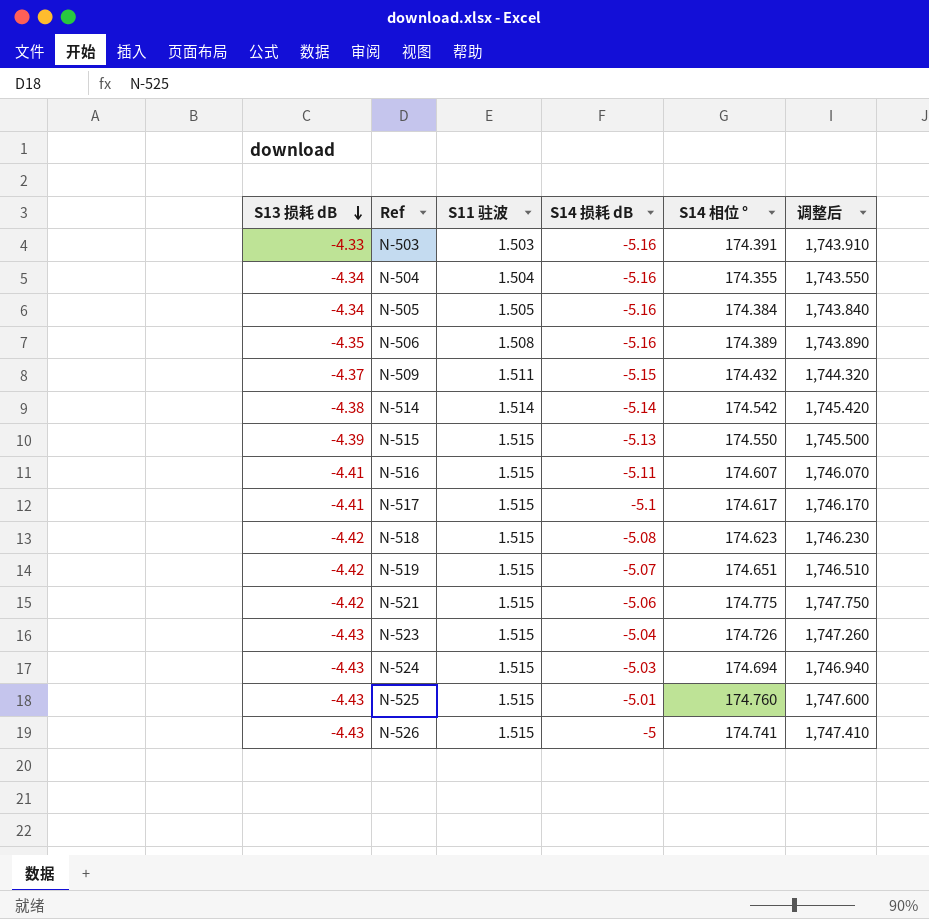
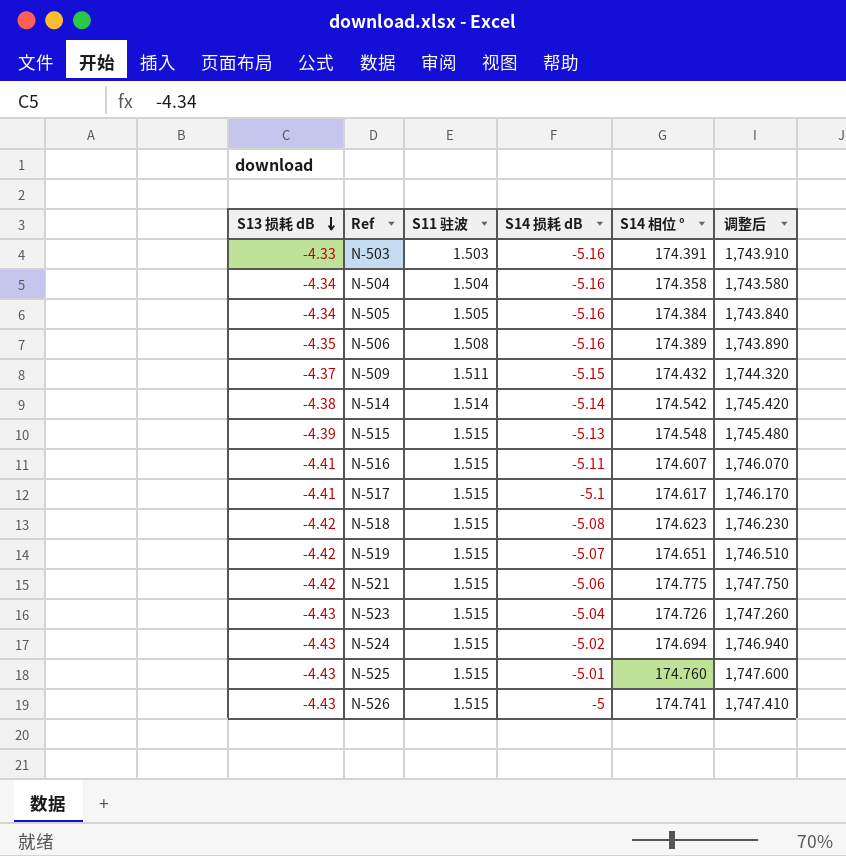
N-504 | S14 相位 °: 174.355 -> 174.358
N-504 | 调整后: 1,743.550 -> 1,743.580
N-515 | S14 相位 °: 174.550 -> 174.548
N-515 | 调整后: 1,745.500 -> 1,745.480
N-524 | S14 损耗 dB: -5.03 -> -5.02

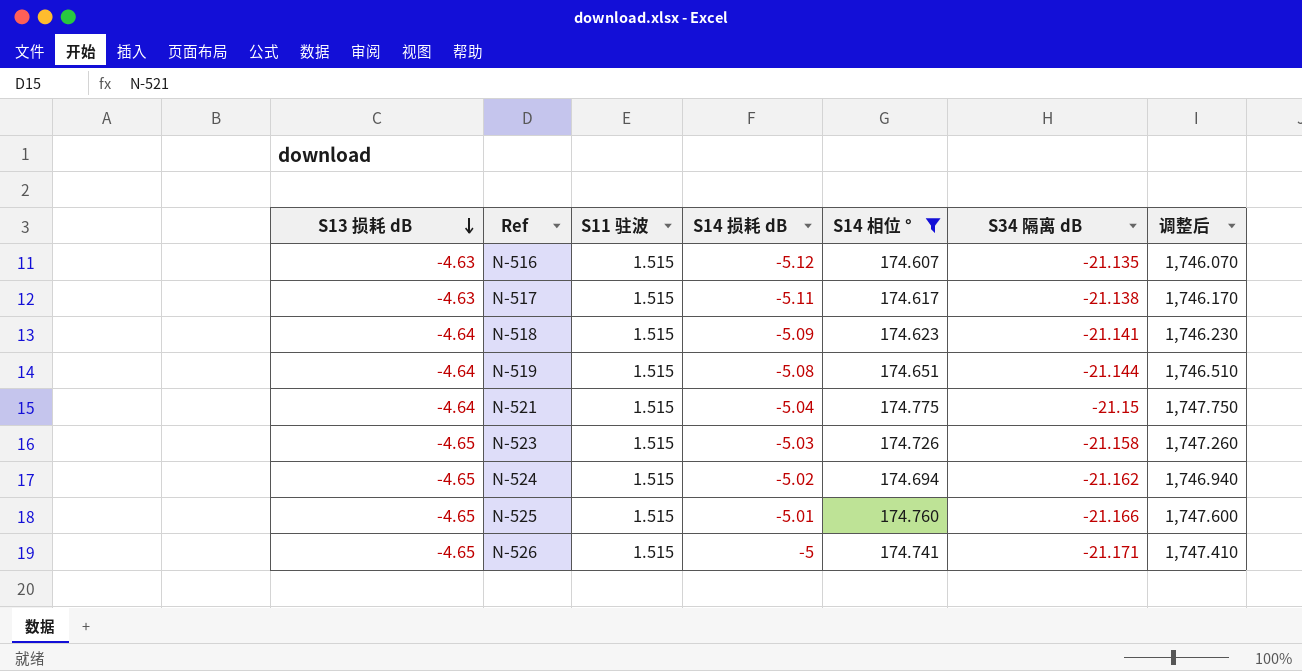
filter: none -> S14 相位 ° >= 174.607
column S34 隔离 dB | position: none -> 6
N-516 | S13 损耗 dB: -4.41 -> -4.63
N-516 | S14 损耗 dB: -5.11 -> -5.12
N-517 | S13 损耗 dB: -4.41 -> -4.63
N-517 | S14 损耗 dB: -5.1 -> -5.11
N-518 | S13 损耗 dB: -4.42 -> -4.64
N-518 | S14 损耗 dB: -5.08 -> -5.09
N-519 | S13 损耗 dB: -4.42 -> -4.64
N-519 | S14 损耗 dB: -5.07 -> -5.08
N-521 | S13 损耗 dB: -4.42 -> -4.64
N-521 | S14 损耗 dB: -5.06 -> -5.04
N-523 | S13 损耗 dB: -4.43 -> -4.65
N-523 | S14 损耗 dB: -5.04 -> -5.03
N-524 | S13 损耗 dB: -4.43 -> -4.65
N-525 | S13 损耗 dB: -4.43 -> -4.65
N-526 | S13 损耗 dB: -4.43 -> -4.65

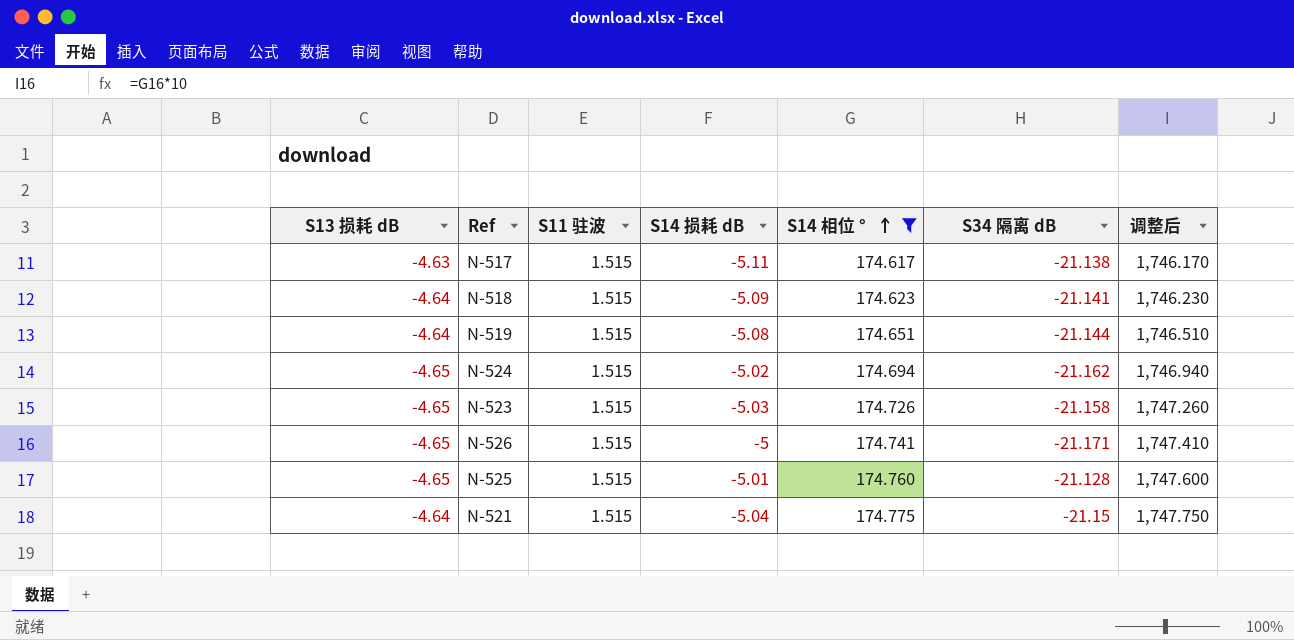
row order: S13 损耗 dB descending -> S14 相位 ° ascending
row N-516: -4.63 | 1.515 | -5.12 | 174.607 | -21.135 | 1,746.070 -> none
N-525 | S34 隔离 dB: -21.166 -> -21.128

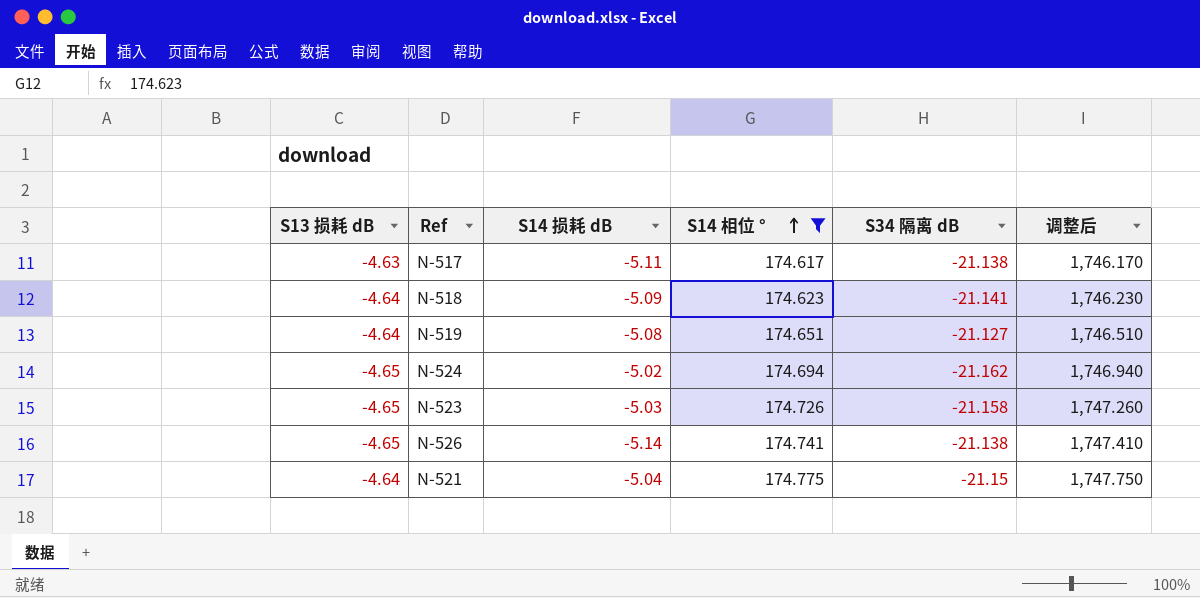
column S11 驻波 | position: 3 -> none
row N-525: -4.65 | 1.515 | -5.01 | 174.760 | -21.128 | 1,747.600 -> none
N-519 | S34 隔离 dB: -21.144 -> -21.127
N-526 | S14 损耗 dB: -5 -> -5.14
N-526 | S34 隔离 dB: -21.171 -> -21.138

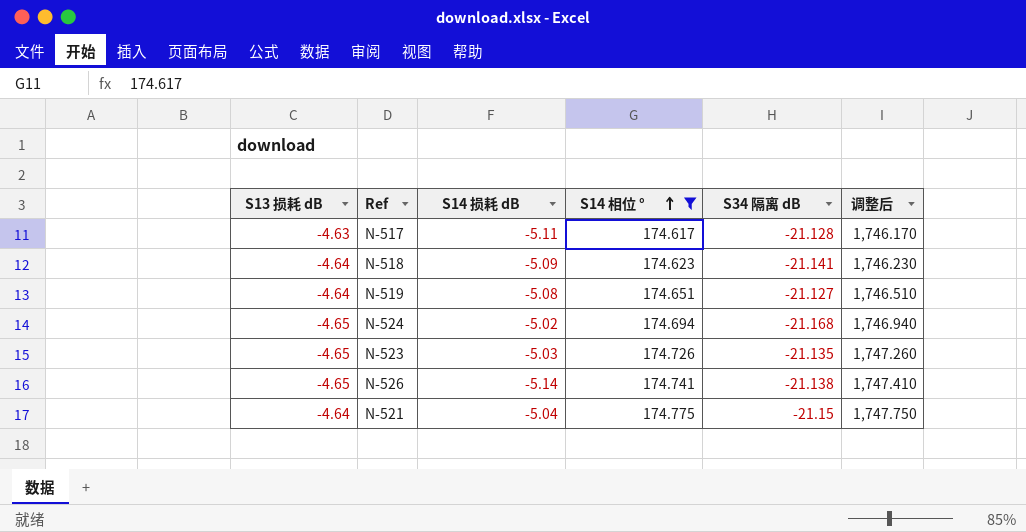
N-517 | S34 隔离 dB: -21.138 -> -21.128
N-524 | S34 隔离 dB: -21.162 -> -21.168
N-523 | S34 隔离 dB: -21.158 -> -21.135

